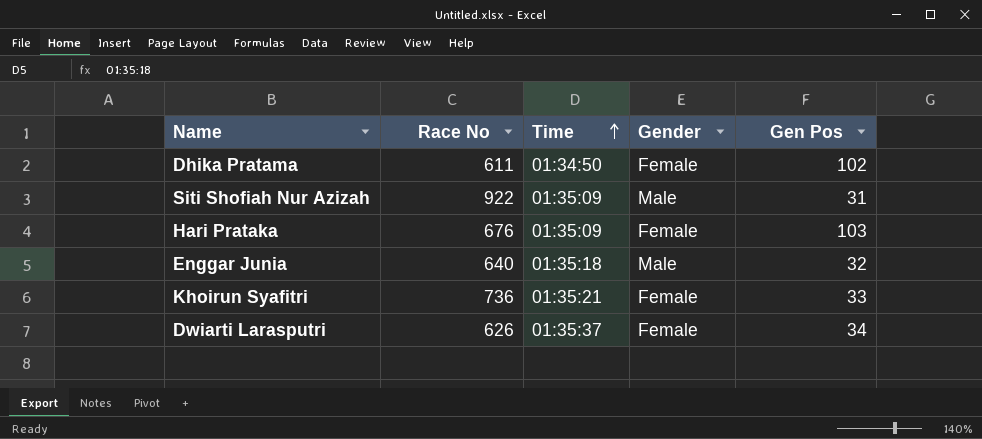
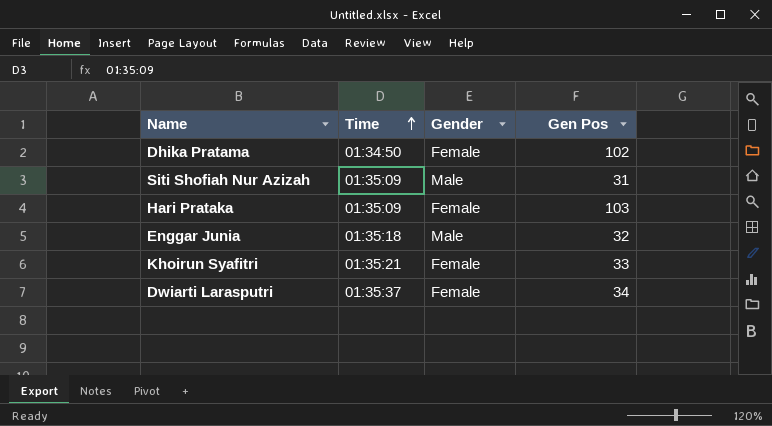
column Race No | position: 2 -> none

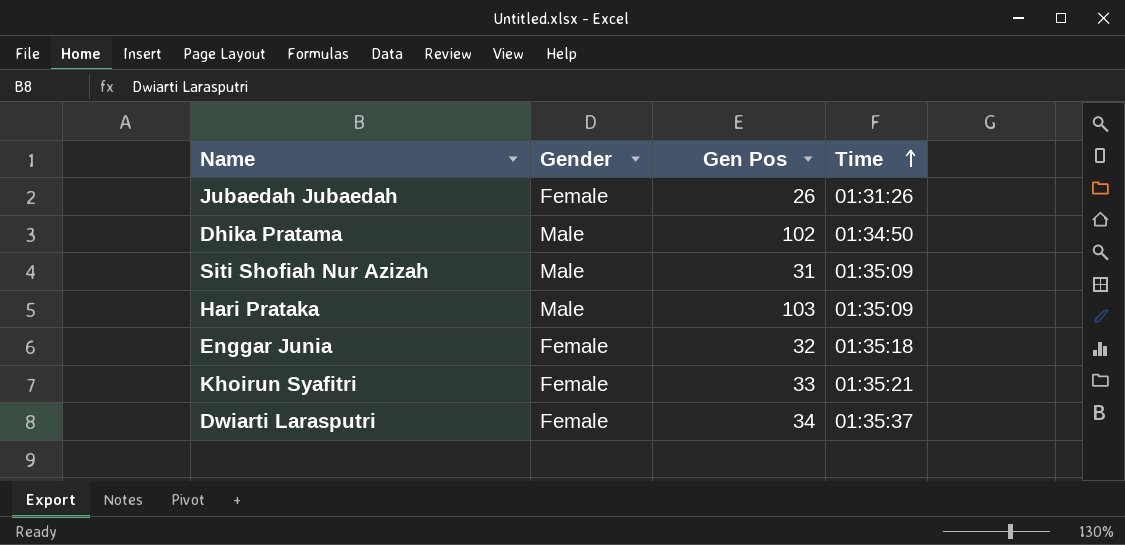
column Time | position: 2 -> 4
row Jubaedah Jubaedah: none -> Female | 26 | 01:31:26
Dhika Pratama | Gender: Female -> Male
Hari Prataka | Gender: Female -> Male
Enggar Junia | Gender: Male -> Female

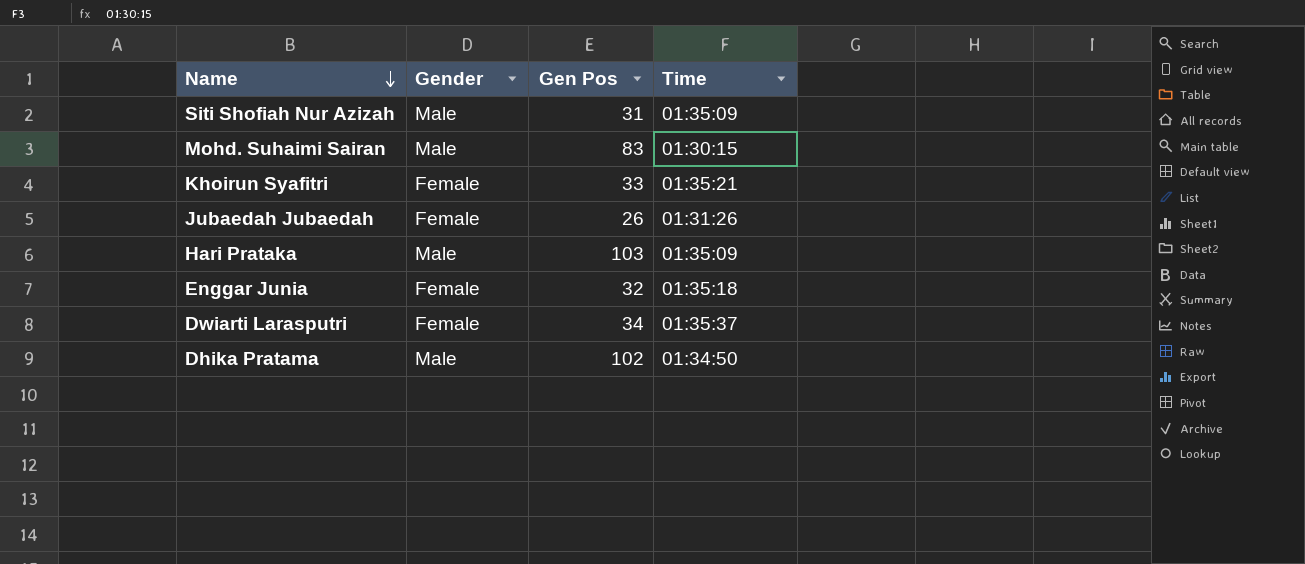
row order: Time ascending -> Name descending
row Mohd. Suhaimi Sairan: none -> Male | 83 | 01:30:15

